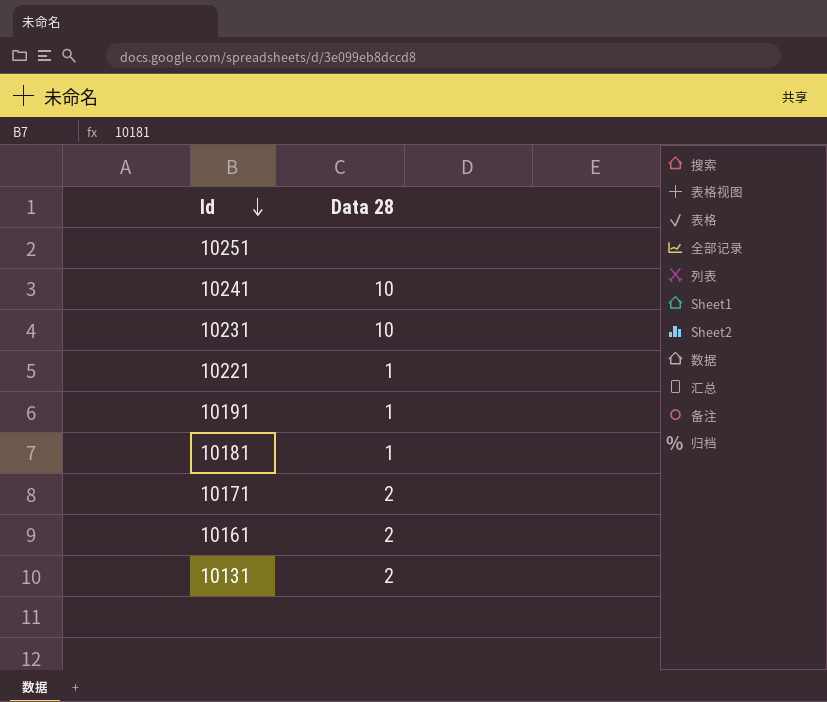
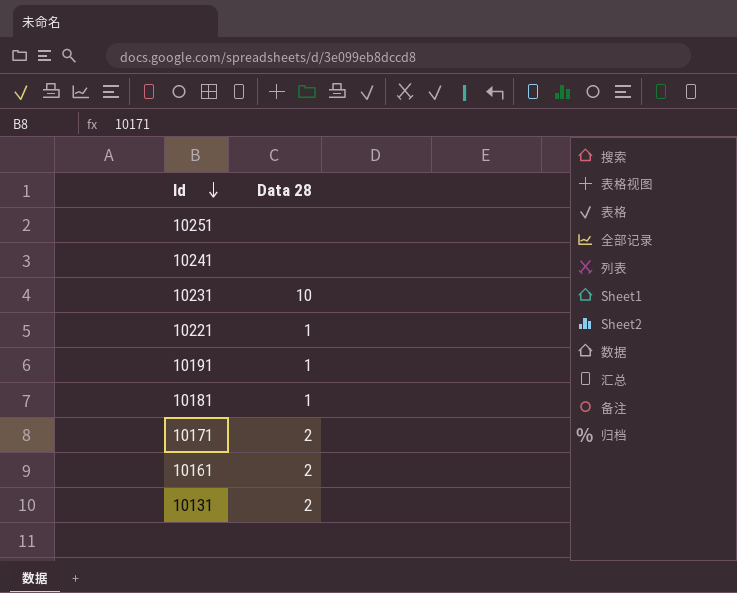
10241 | Data 28: 10 -> none

